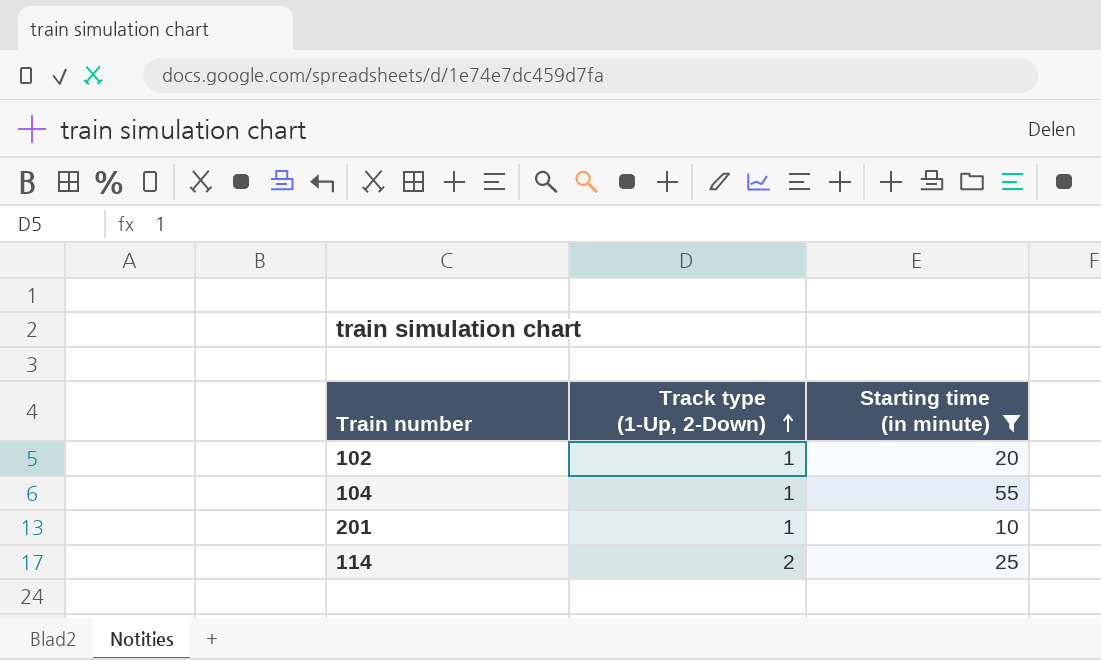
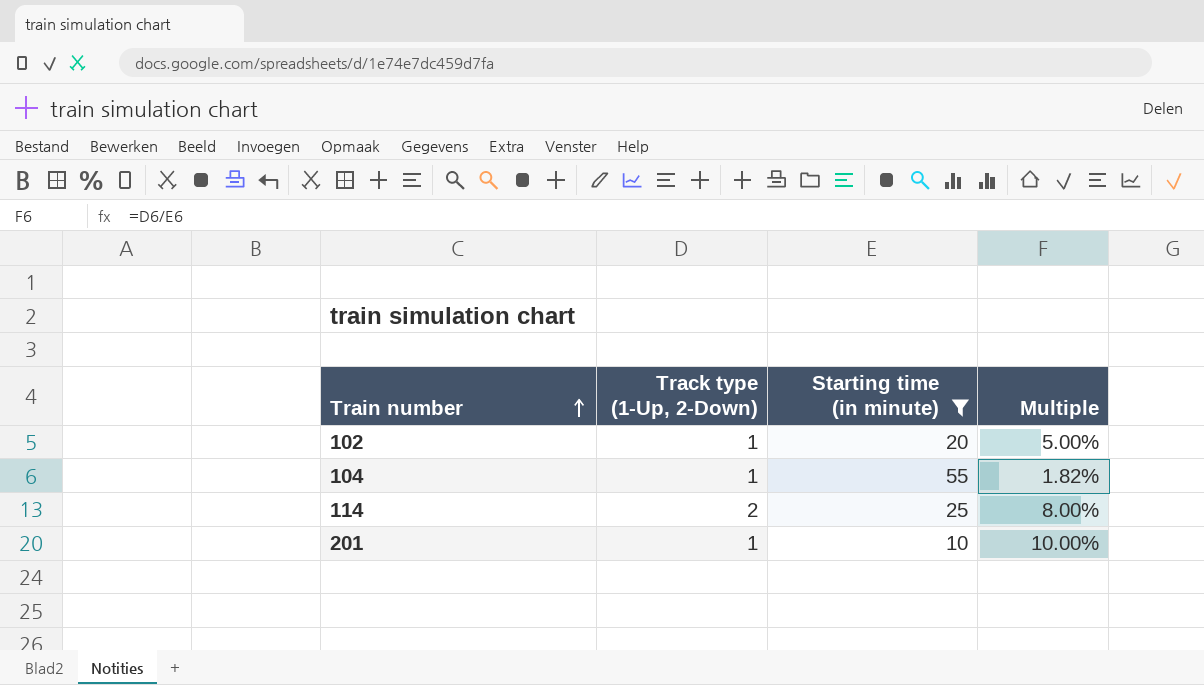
row order: Track type (1-Up, 2-Down) ascending -> Train number ascending
column Multiple | formula: none -> [Track type (1-Up, 2-Down)] / [Starting time (in minute)]

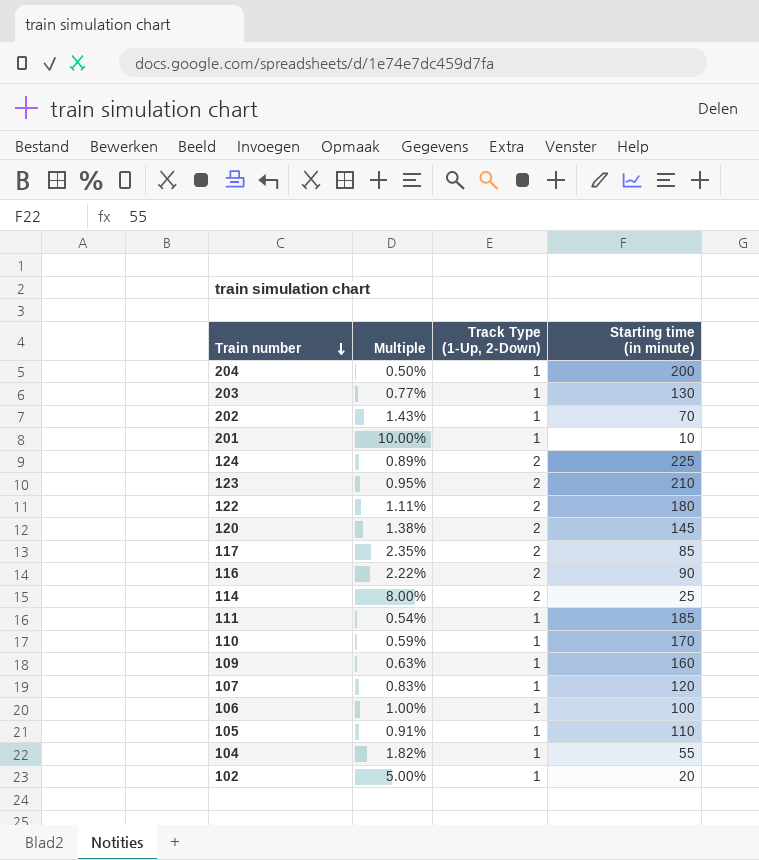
filter: Starting time (in minute) <= 55 -> none
row order: Train number ascending -> Train number descending
column Multiple | position: 4 -> 2
column name: Track type (1-Up, 2-Down) -> Track Type (1-Up, 2-Down)

